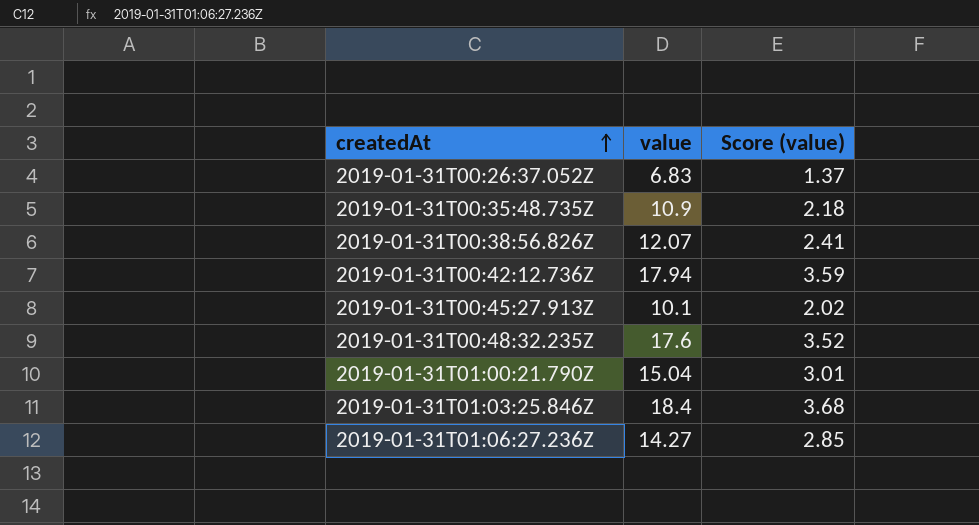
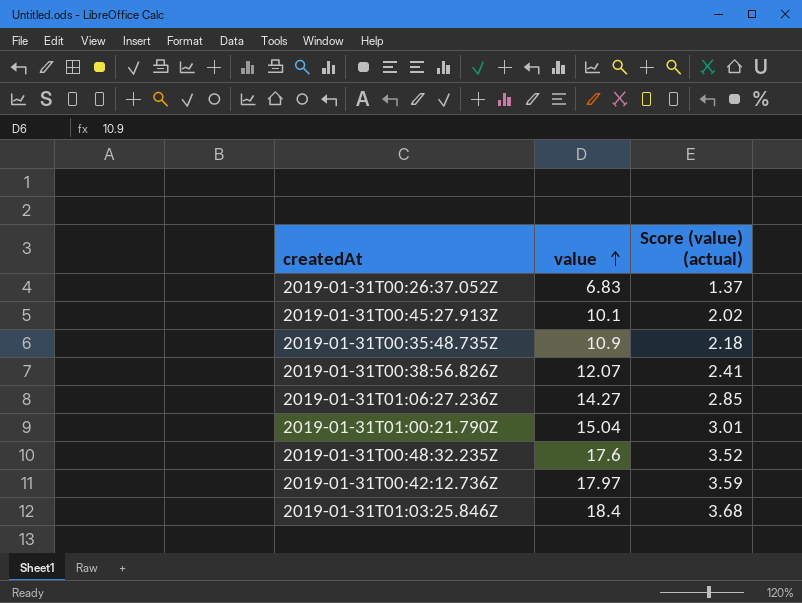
row order: createdAt ascending -> value ascending
column name: Score (value) -> Score (value) (actual)
2019-01-31T00:42:12.736Z | value: 17.94 -> 17.97

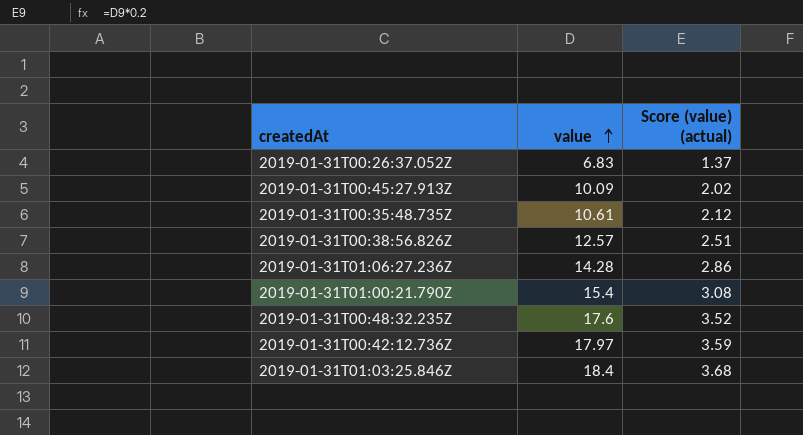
2019-01-31T00:45:27.913Z | value: 10.1 -> 10.09
2019-01-31T00:35:48.735Z | value: 10.9 -> 10.61
2019-01-31T00:35:48.735Z | Score (value) (actual): 2.18 -> 2.12
2019-01-31T00:38:56.826Z | value: 12.07 -> 12.57
2019-01-31T00:38:56.826Z | Score (value) (actual): 2.41 -> 2.51
2019-01-31T01:06:27.236Z | value: 14.27 -> 14.28
2019-01-31T01:06:27.236Z | Score (value) (actual): 2.85 -> 2.86
2019-01-31T01:00:21.790Z | value: 15.04 -> 15.4
2019-01-31T01:00:21.790Z | Score (value) (actual): 3.01 -> 3.08

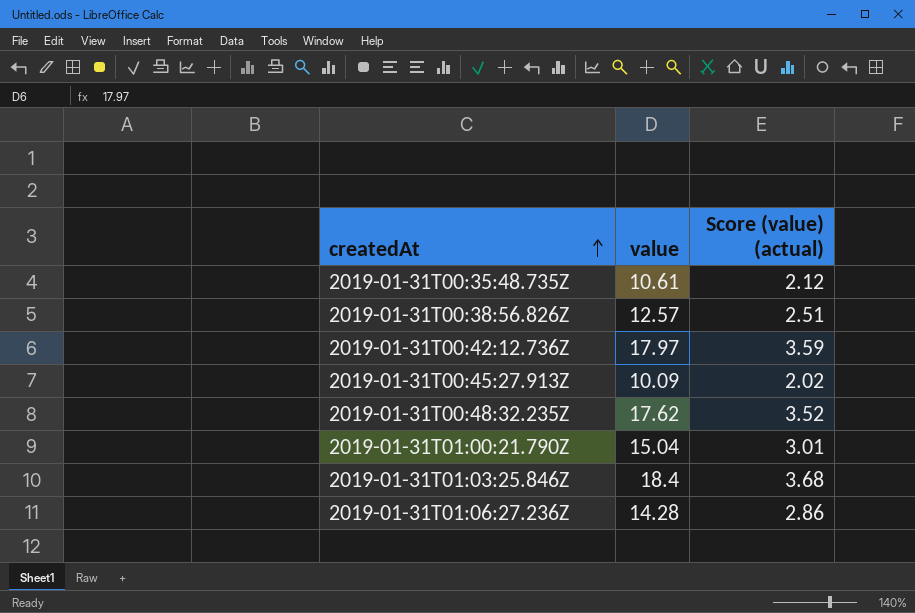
row order: value ascending -> createdAt ascending
row 2019-01-31T00:26:37.052Z: 6.83 | 1.37 -> none
2019-01-31T00:48:32.235Z | value: 17.6 -> 17.62
2019-01-31T01:00:21.790Z | value: 15.4 -> 15.04
2019-01-31T01:00:21.790Z | Score (value) (actual): 3.08 -> 3.01

